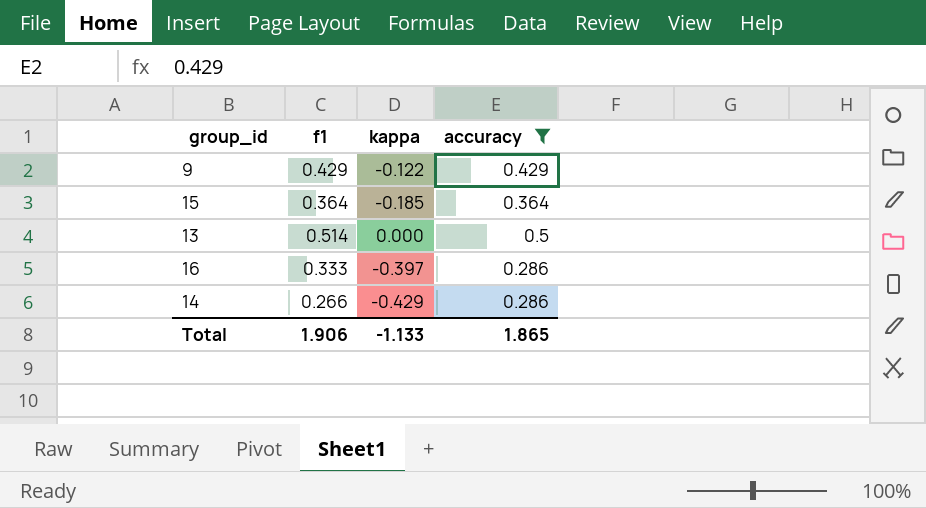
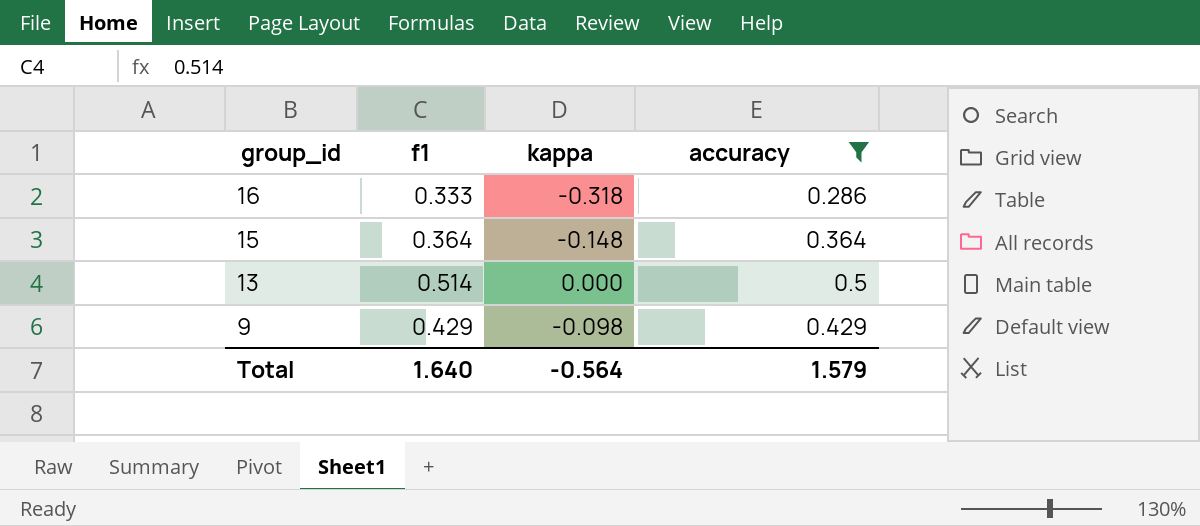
row order: none -> group_id descending
row 14: 0.266 | -0.429 | 0.286 -> none
16 | kappa: -0.397 -> -0.318
15 | kappa: -0.185 -> -0.148
9 | kappa: -0.122 -> -0.098
Total | f1: 1.906 -> 1.640
Total | kappa: -1.133 -> -0.564
Total | accuracy: 1.865 -> 1.579

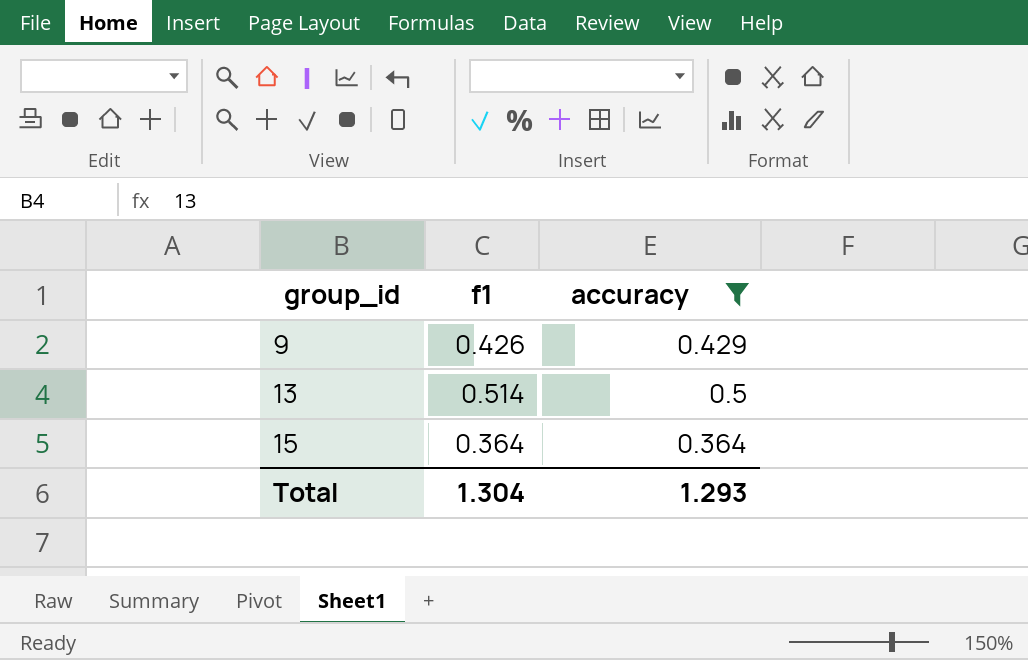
row order: group_id descending -> group_id ascending
column kappa | position: 3 -> none
row 16: 0.333 | -0.318 | 0.286 -> none
9 | f1: 0.429 -> 0.426
Total | f1: 1.640 -> 1.304
Total | accuracy: 1.579 -> 1.293

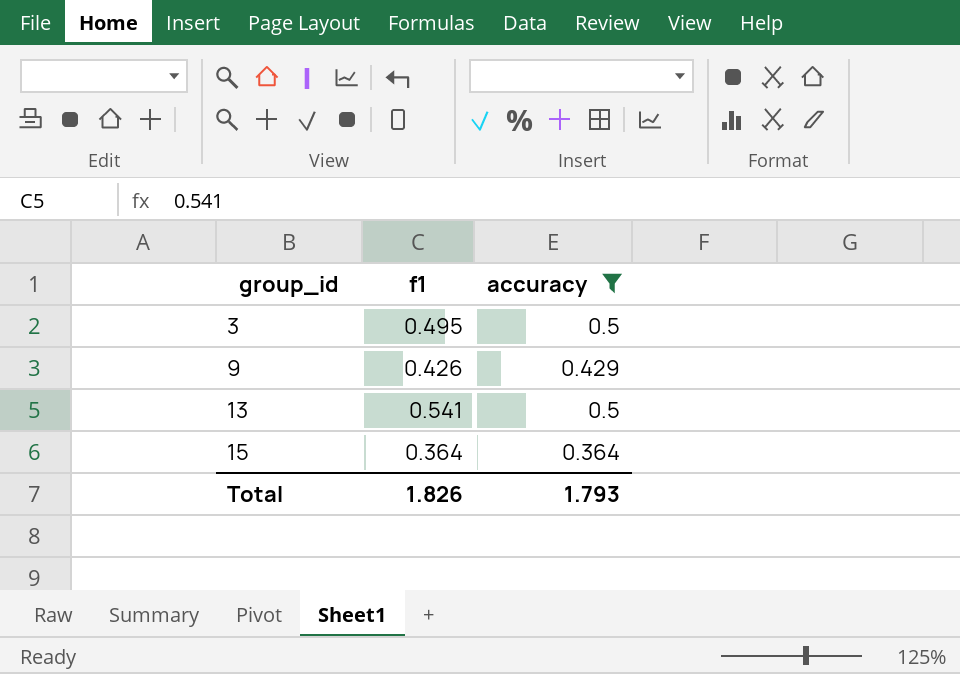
row 3: none -> 0.495 | 0.5
13 | f1: 0.514 -> 0.541
Total | f1: 1.304 -> 1.826
Total | accuracy: 1.293 -> 1.793

